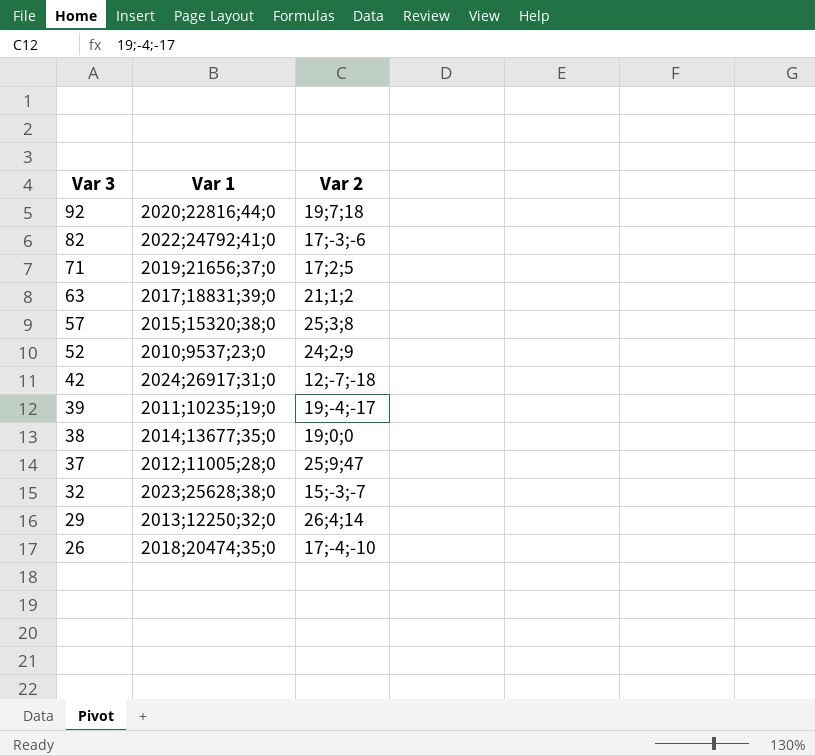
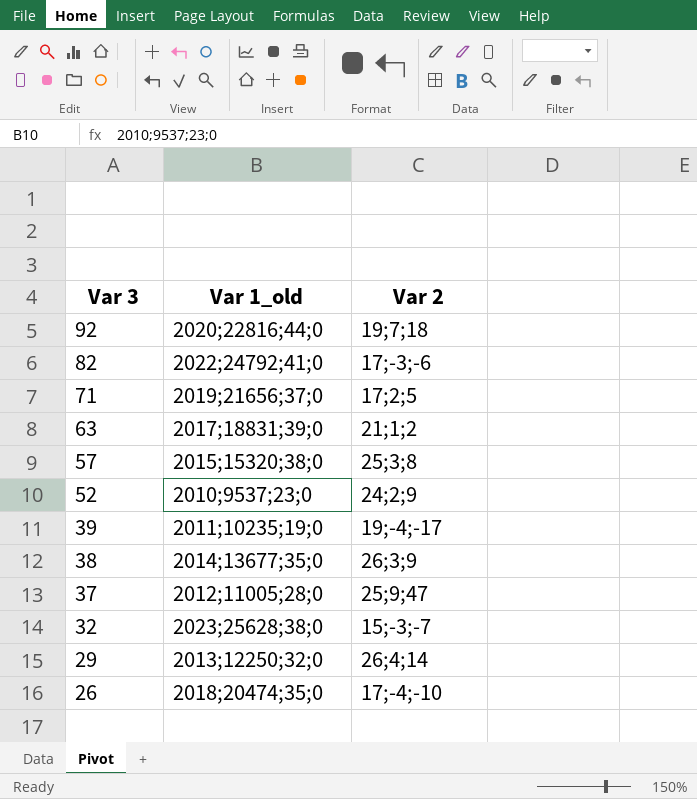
column name: Var 1 -> Var 1_old
row 42: 2024;26917;31;0 | 12;-7;-18 -> none
38 | Var 2: 19;0;0 -> 26;3;9

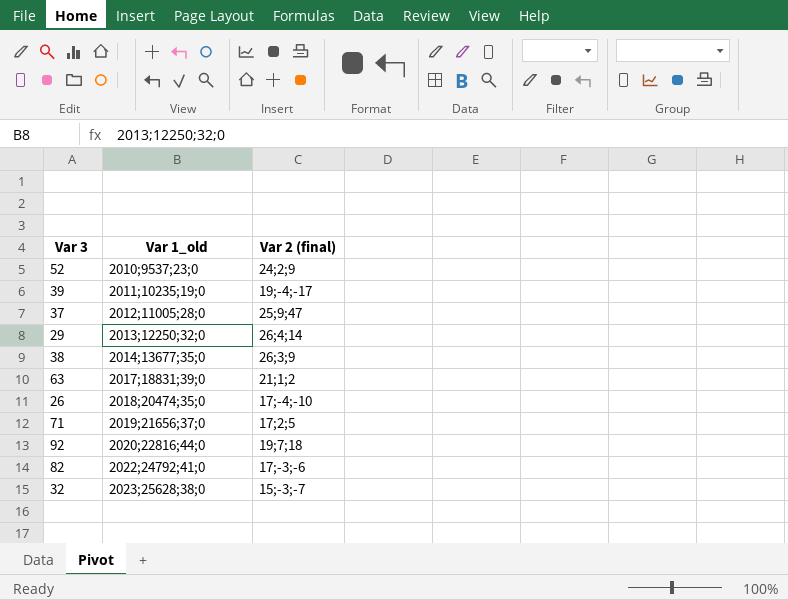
row order: Var 3 descending -> Var 1_old ascending
column name: Var 2 -> Var 2 (final)
row 57: 2015;15320;38;0 | 25;3;8 -> none

